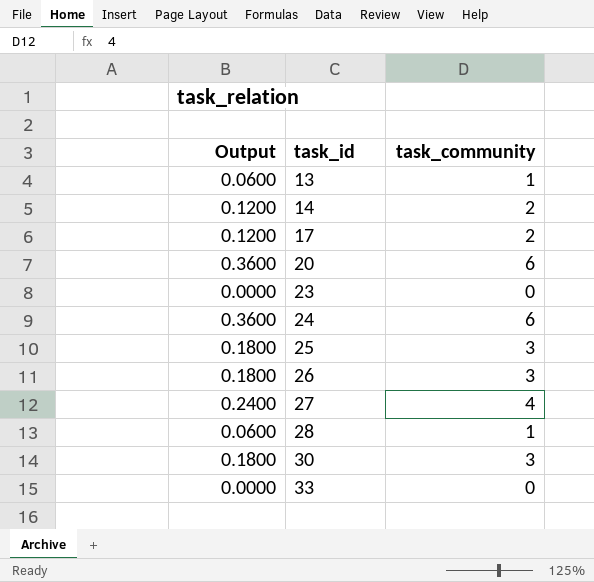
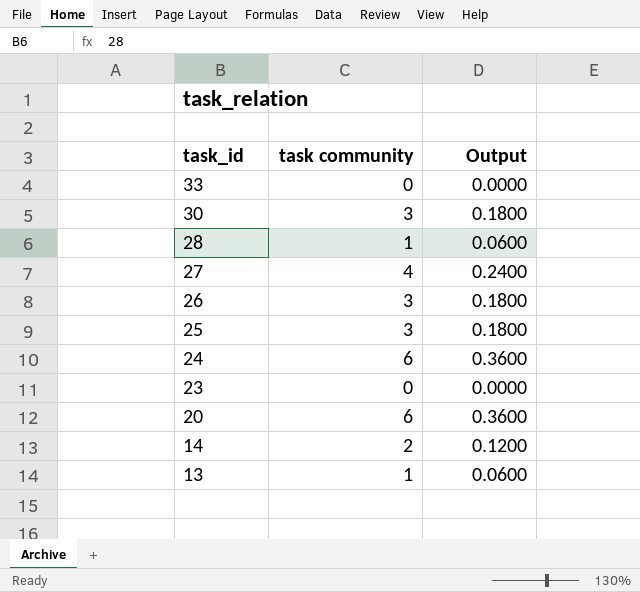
row order: task_id ascending -> task_id descending
column name: task_community -> task community
column Output | position: 1 -> 3
row 17: 0.1200 | 2 -> none

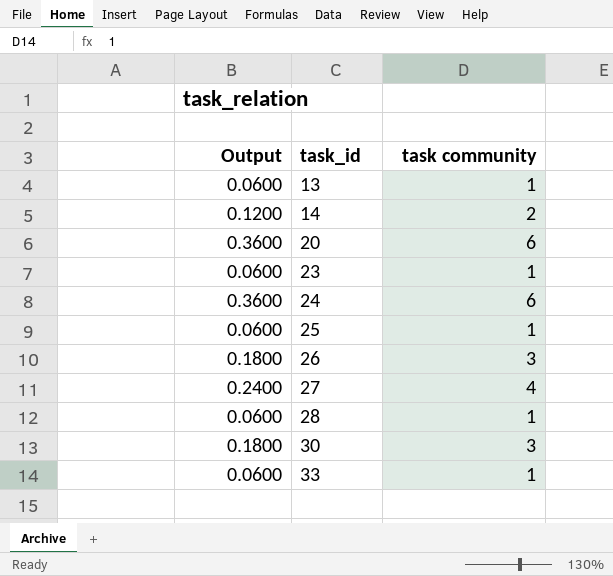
row order: task_id descending -> task_id ascending
column Output | position: 3 -> 1
23 | Output: 0.0000 -> 0.0600
23 | task community: 0 -> 1
25 | Output: 0.1800 -> 0.0600
25 | task community: 3 -> 1
33 | Output: 0.0000 -> 0.0600
33 | task community: 0 -> 1

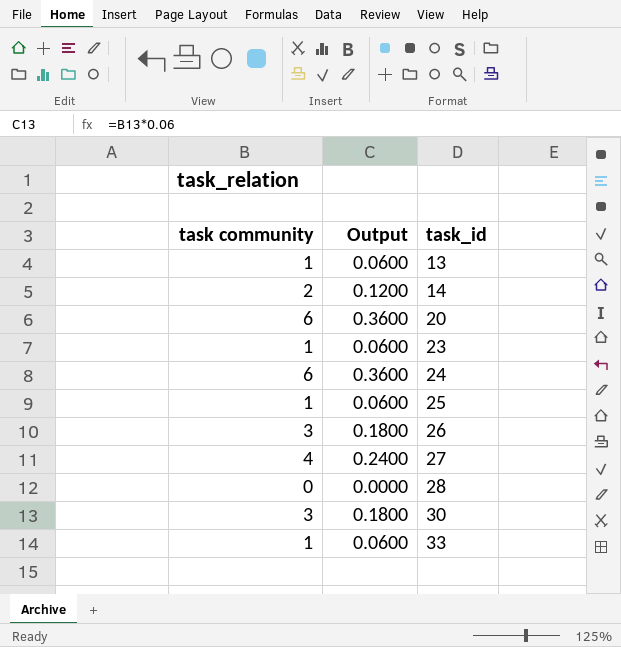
column task community | position: 3 -> 1
28 | task community: 1 -> 0
28 | Output: 0.0600 -> 0.0000

